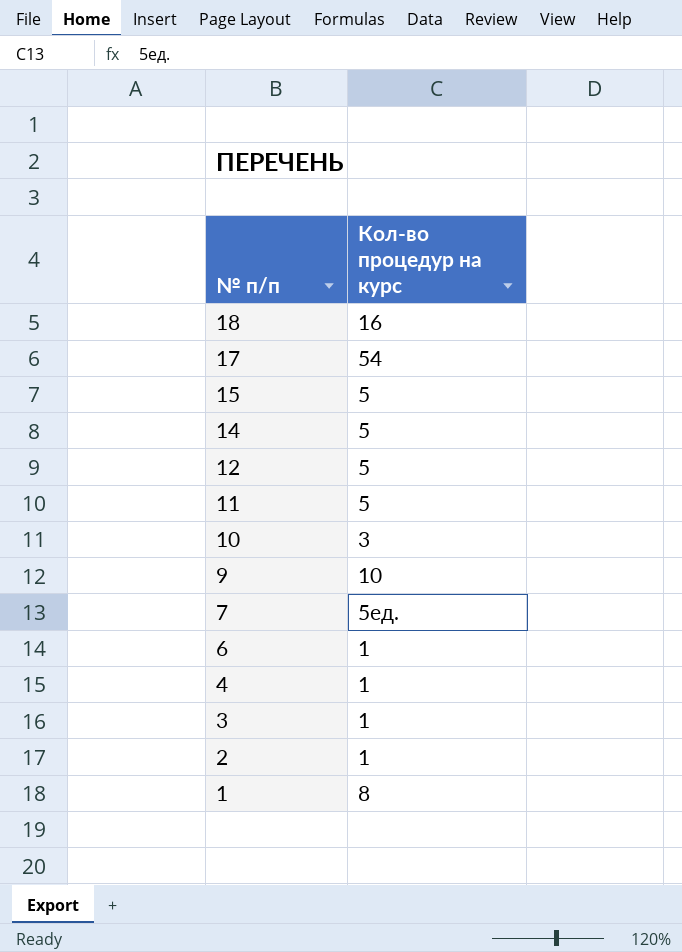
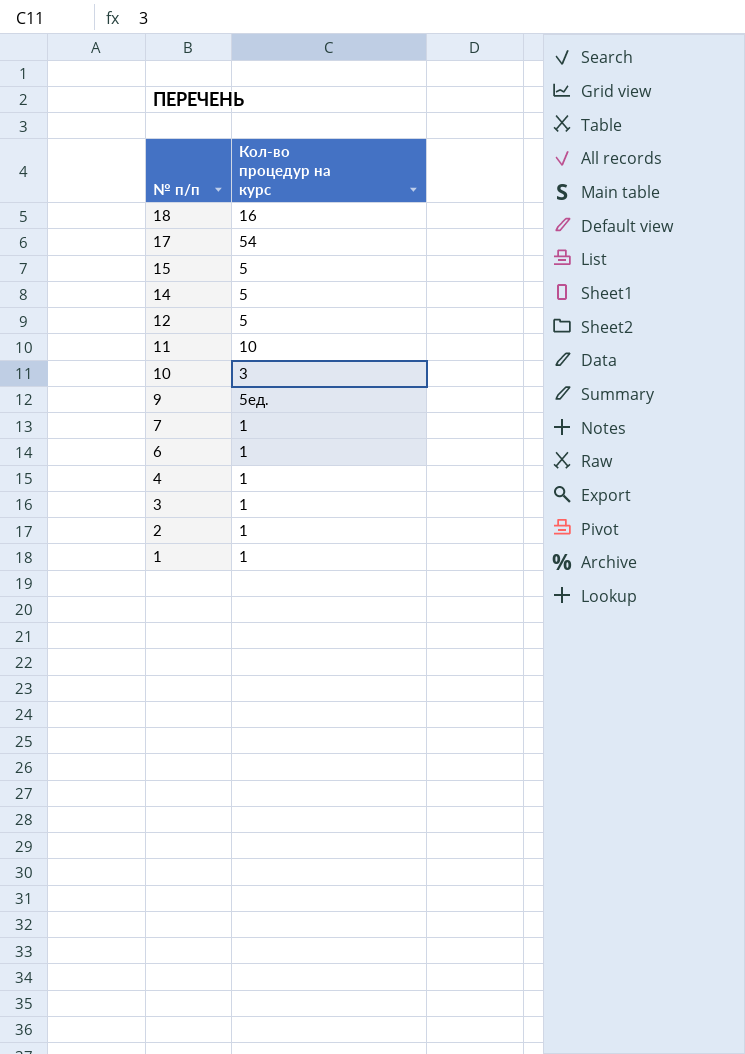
11 | Кол-во процедур на курс: 5 -> 10
9 | Кол-во процедур на курс: 10 -> 5ед.
7 | Кол-во процедур на курс: 5ед. -> 1
1 | Кол-во процедур на курс: 8 -> 1

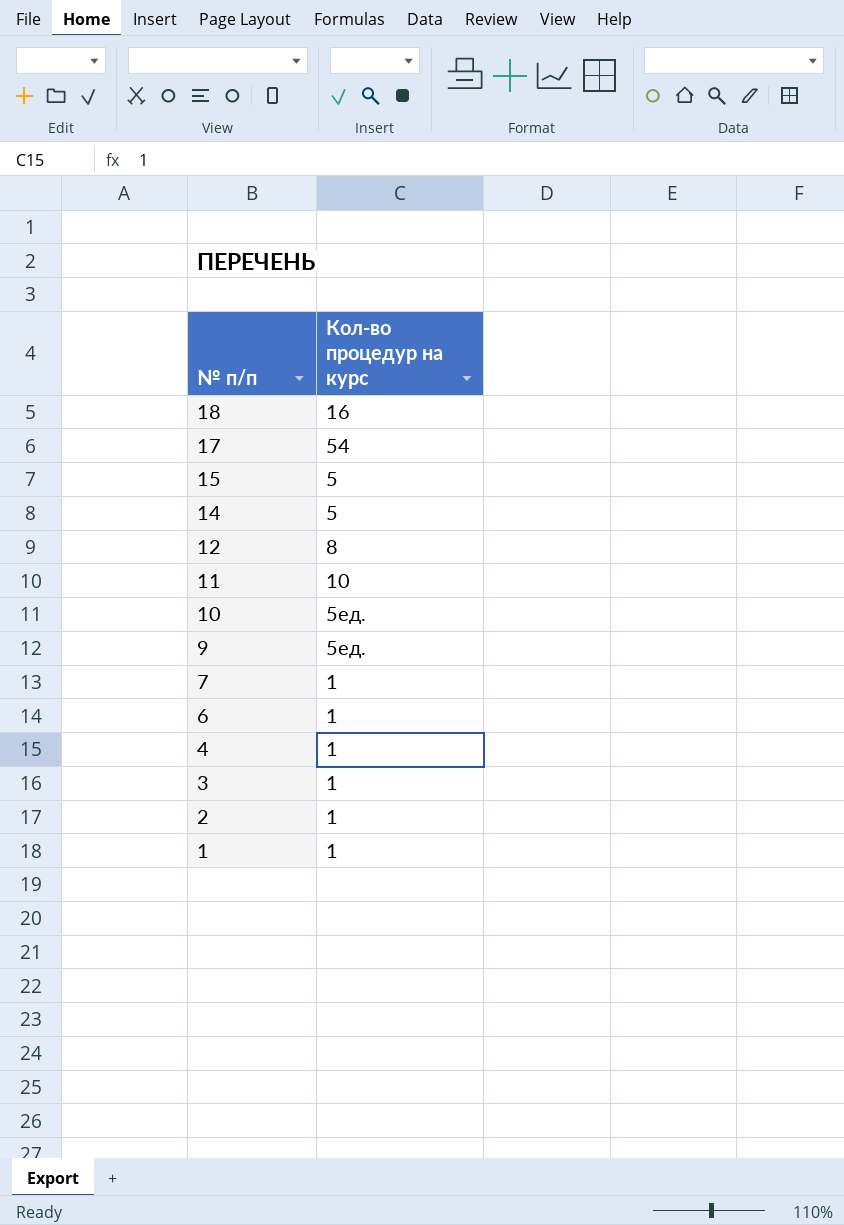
12 | Кол-во процедур на курс: 5 -> 8
10 | Кол-во процедур на курс: 3 -> 5ед.

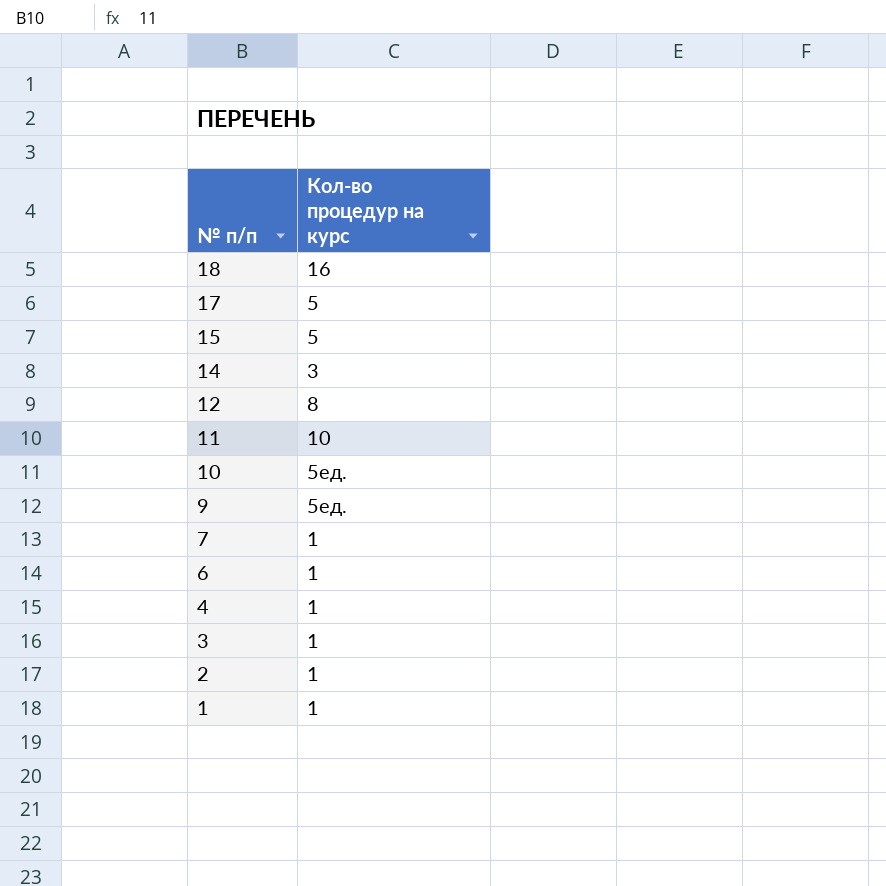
17 | Кол-во процедур на курс: 54 -> 5
14 | Кол-во процедур на курс: 5 -> 3

